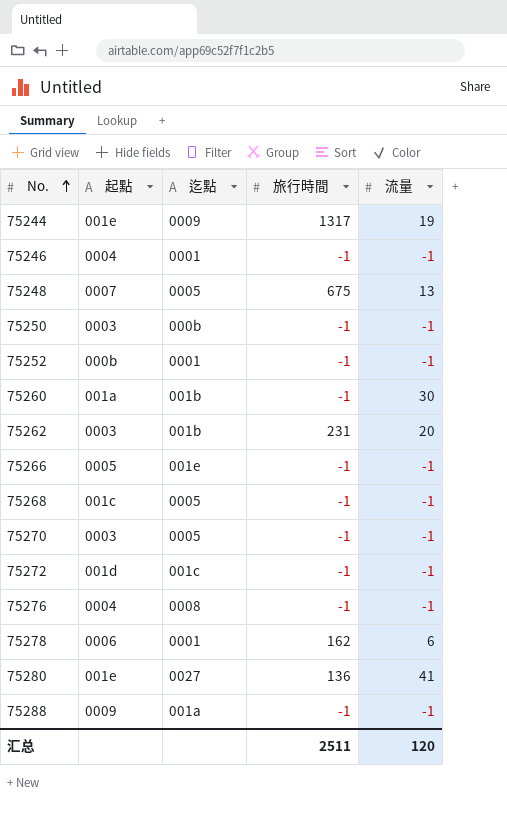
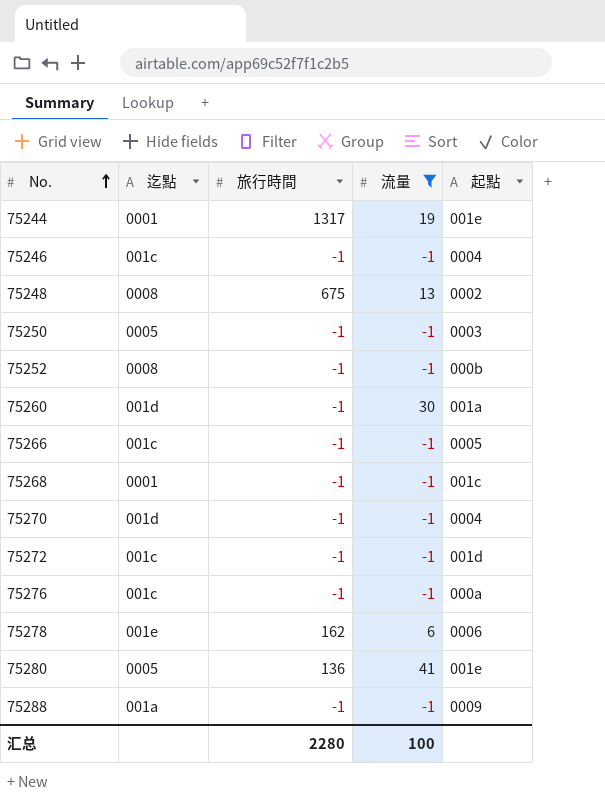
filter: none -> 流量 != 20
column 起點 | position: 2 -> 5
75244 | 迄點: 0009 -> 0001
75246 | 迄點: 0001 -> 001c
75248 | 迄點: 0005 -> 0008
75248 | 起點: 0007 -> 0002
75250 | 迄點: 000b -> 0005
75252 | 迄點: 0001 -> 0008
75260 | 迄點: 001b -> 001d
75266 | 迄點: 001e -> 001c
75268 | 迄點: 0005 -> 0001
75270 | 迄點: 0005 -> 001d
75270 | 起點: 0003 -> 0004
75276 | 迄點: 0008 -> 001c
75276 | 起點: 0004 -> 000a
75278 | 迄點: 0001 -> 001e
75280 | 迄點: 0027 -> 0005
汇总 | 旅行時間: 2511 -> 2280
汇总 | 流量: 120 -> 100

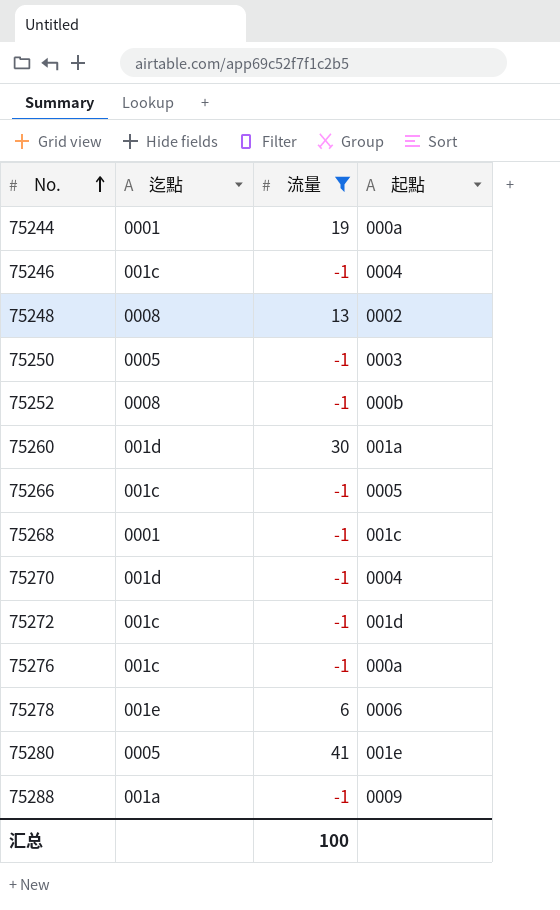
column 旅行時間 | position: 3 -> none
75244 | 起點: 001e -> 000a

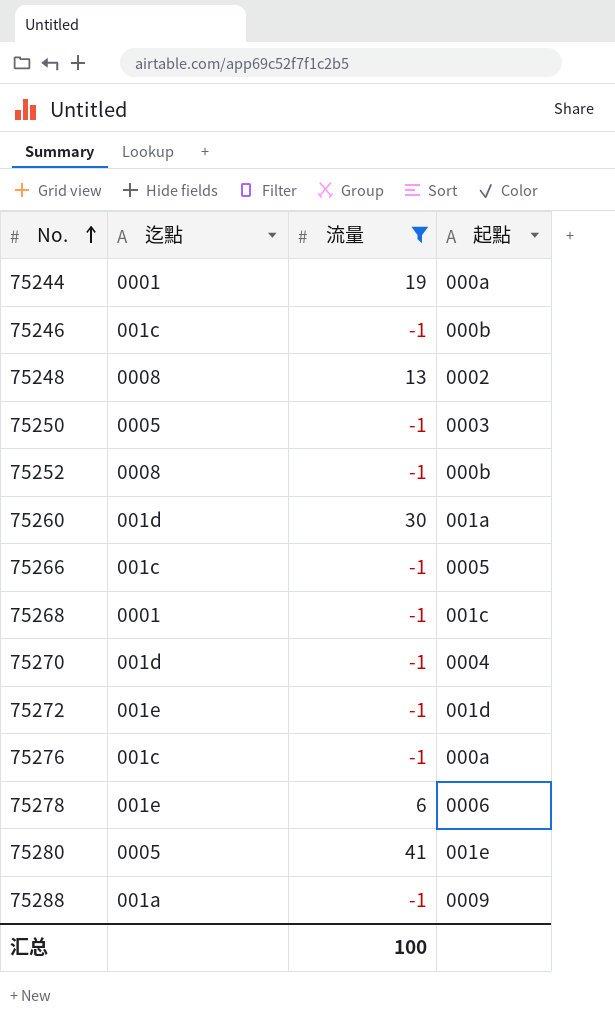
75246 | 起點: 0004 -> 000b
75272 | 迄點: 001c -> 001e

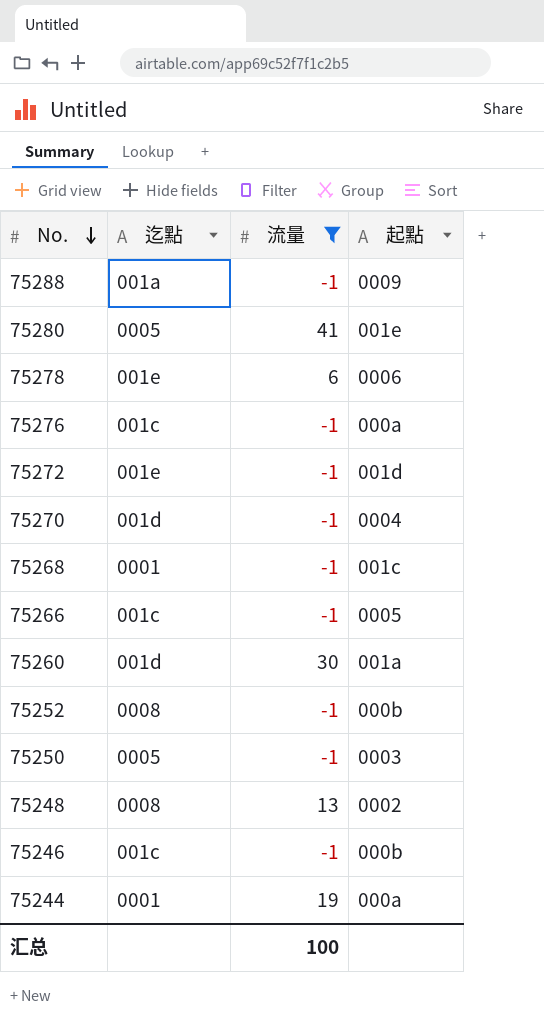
row order: No. ascending -> No. descending

